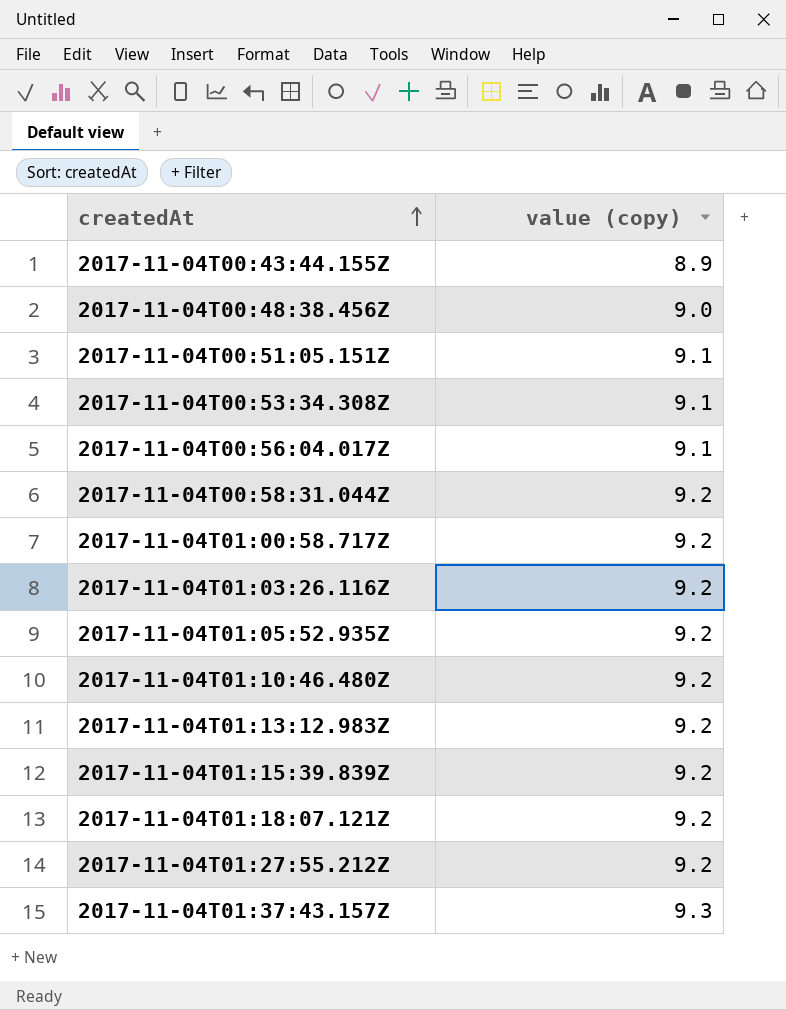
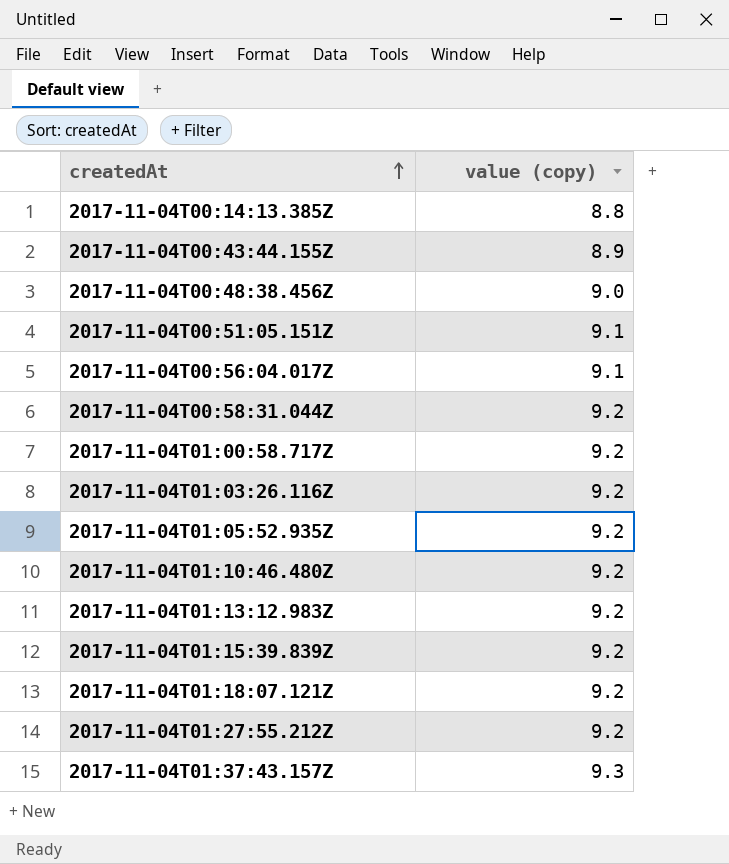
row 2017-11-04T00:53:34.308Z: 9.1 -> none
row 2017-11-04T00:14:13.385Z: none -> 8.8

